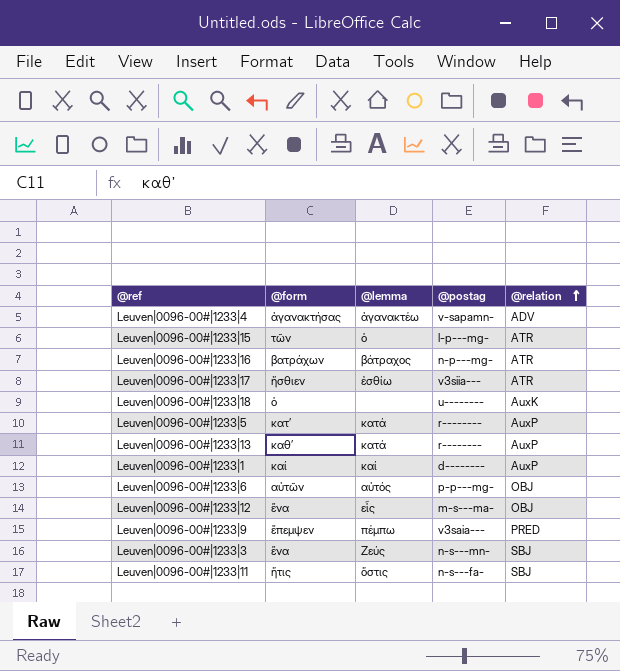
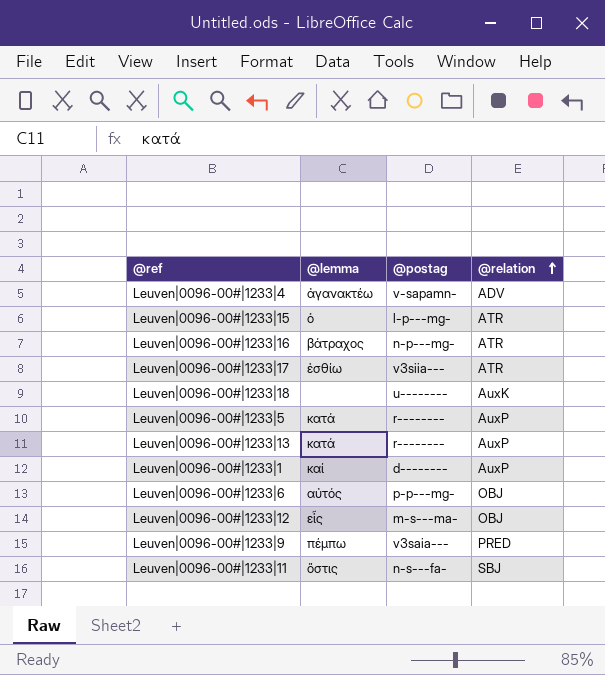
column @form | position: 2 -> none
row Leuven|0096-00#|1233|3: ἕνα | Ζεύς | n-s---mn- | SBJ -> none

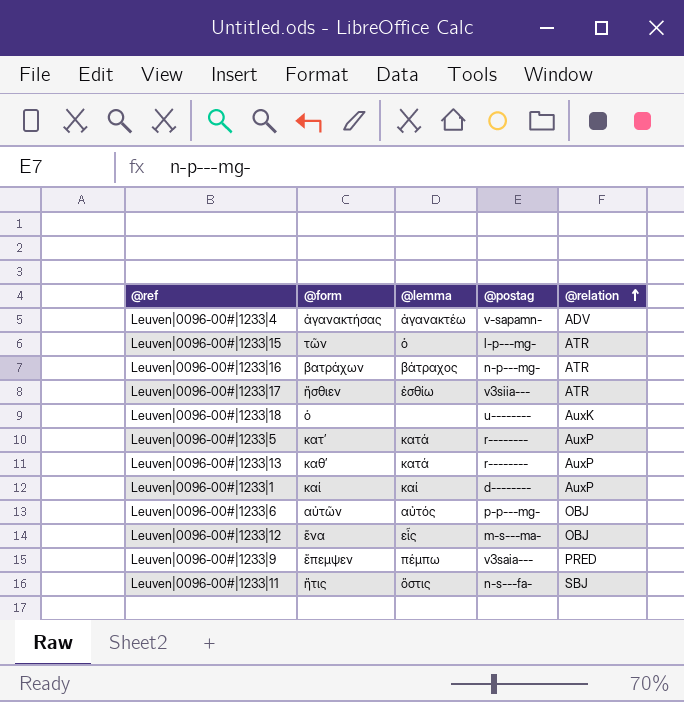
column @form | position: none -> 2

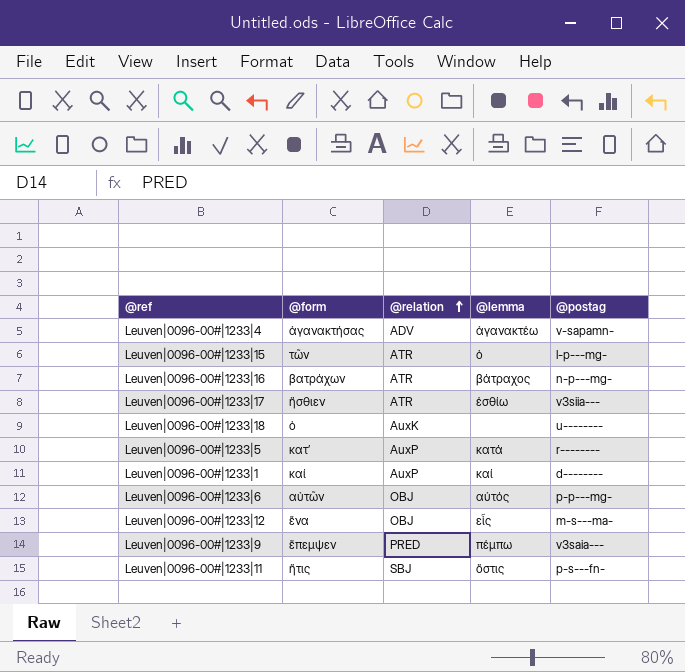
column @relation | position: 5 -> 3
row Leuven|0096-00#|1233|13: καθʼ | κατά | r-------- | AuxP -> none
Leuven|0096-00#|1233|11 | @postag: n-s---fa- -> p-s---fn-

